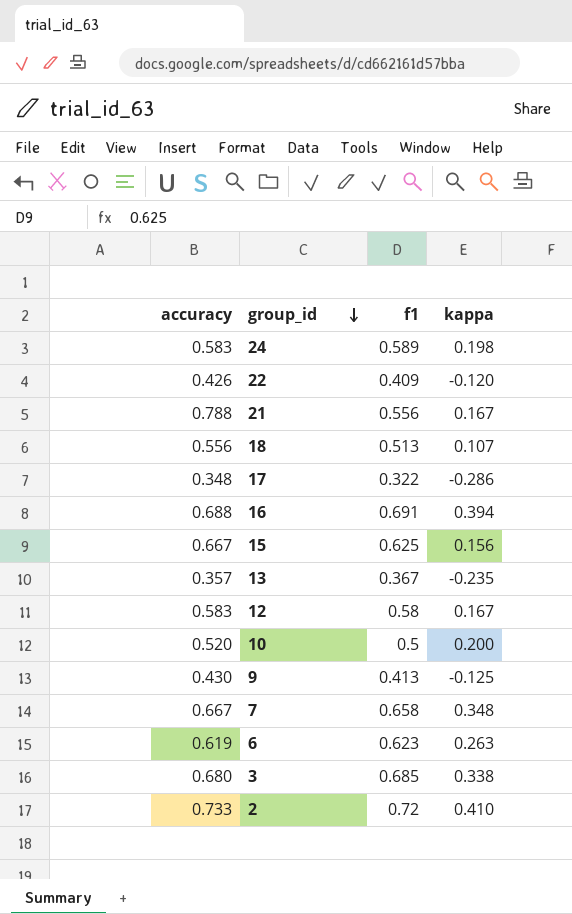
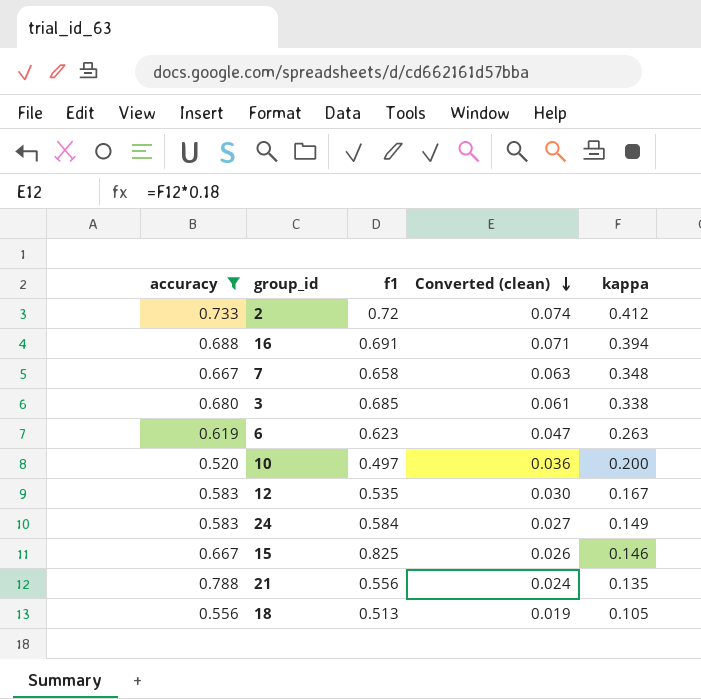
filter: none -> accuracy >= 0.520
row order: group_id descending -> Converted (clean) descending
column Converted (clean) | formula: none -> [kappa] * 0.18
2 | kappa: 0.410 -> 0.412
10 | f1: 0.5 -> 0.497
12 | f1: 0.58 -> 0.535
24 | f1: 0.589 -> 0.584
24 | kappa: 0.198 -> 0.149
15 | f1: 0.625 -> 0.825
15 | kappa: 0.156 -> 0.146
21 | kappa: 0.167 -> 0.135
18 | kappa: 0.107 -> 0.105

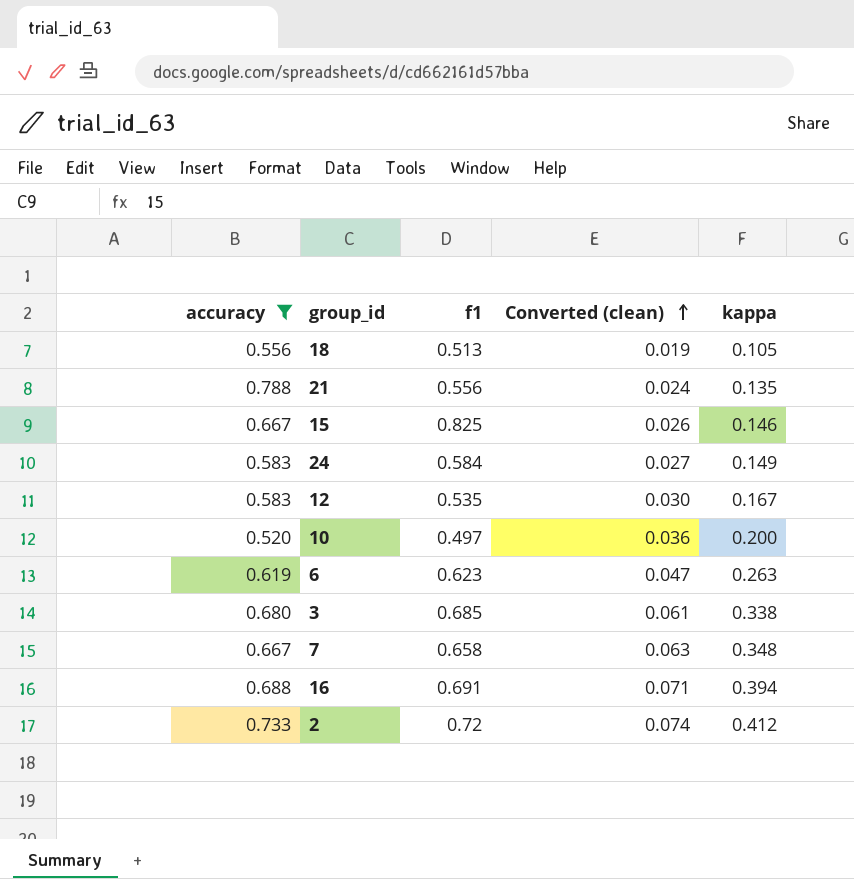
row order: Converted (clean) descending -> Converted (clean) ascending

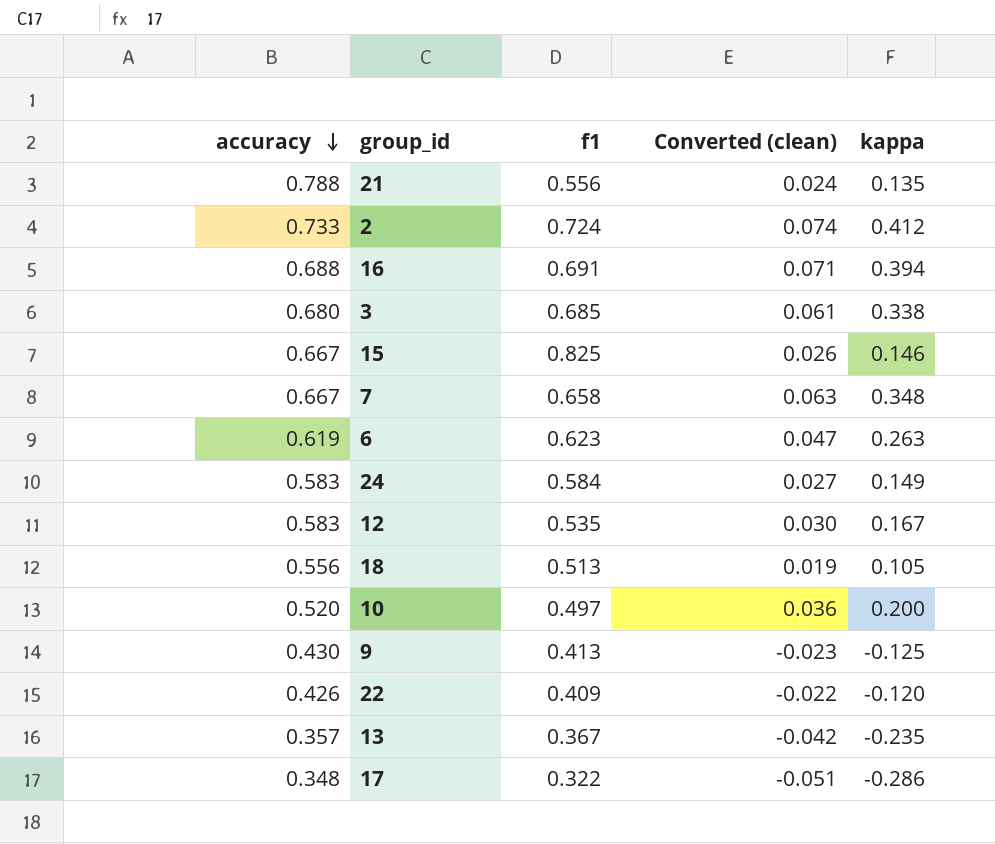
filter: accuracy >= 0.520 -> none
row order: Converted (clean) ascending -> accuracy descending
2 | f1: 0.72 -> 0.724

